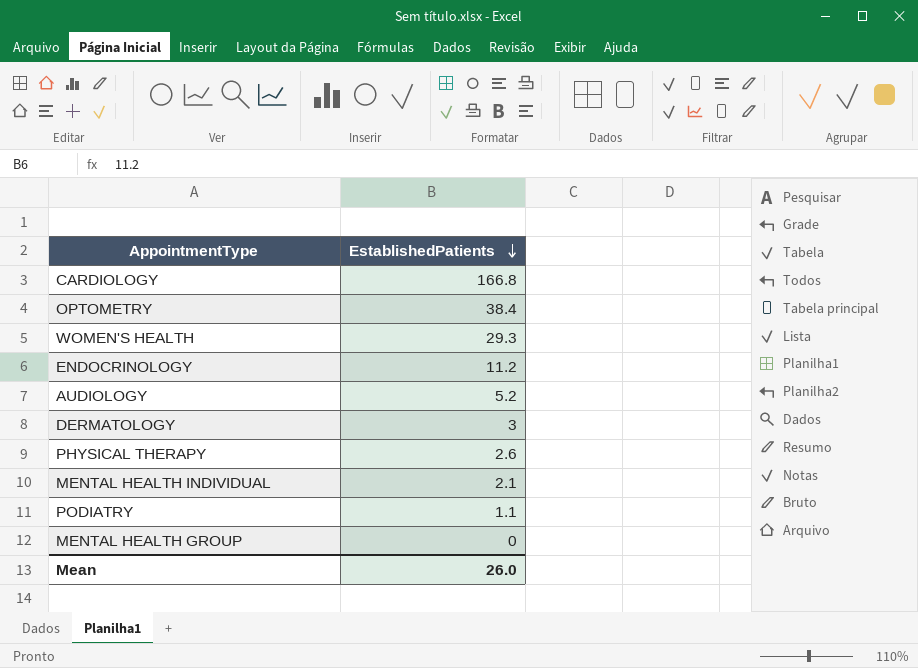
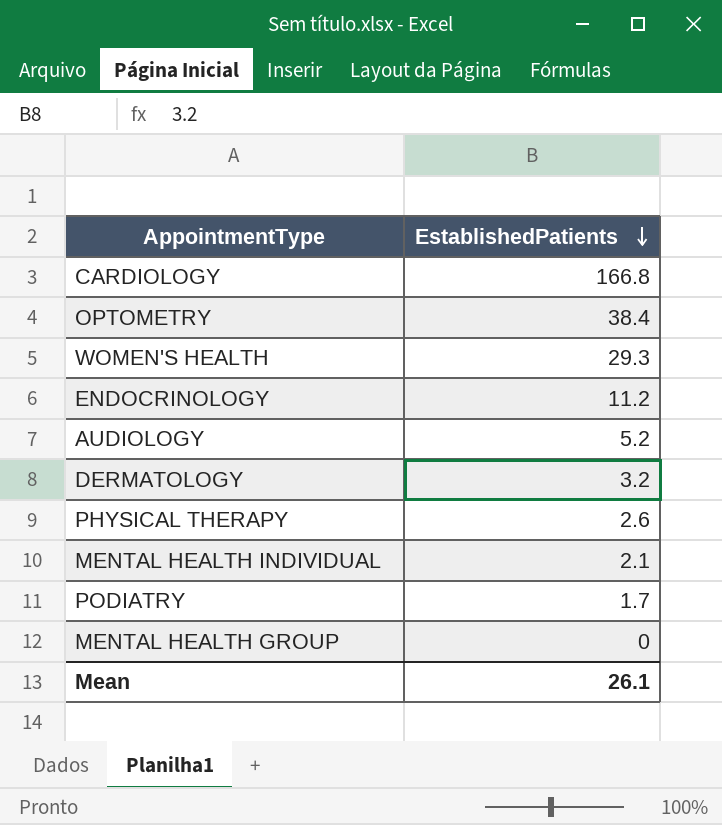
DERMATOLOGY | EstablishedPatients: 3 -> 3.2
PODIATRY | EstablishedPatients: 1.1 -> 1.7
Mean | EstablishedPatients: 26.0 -> 26.1

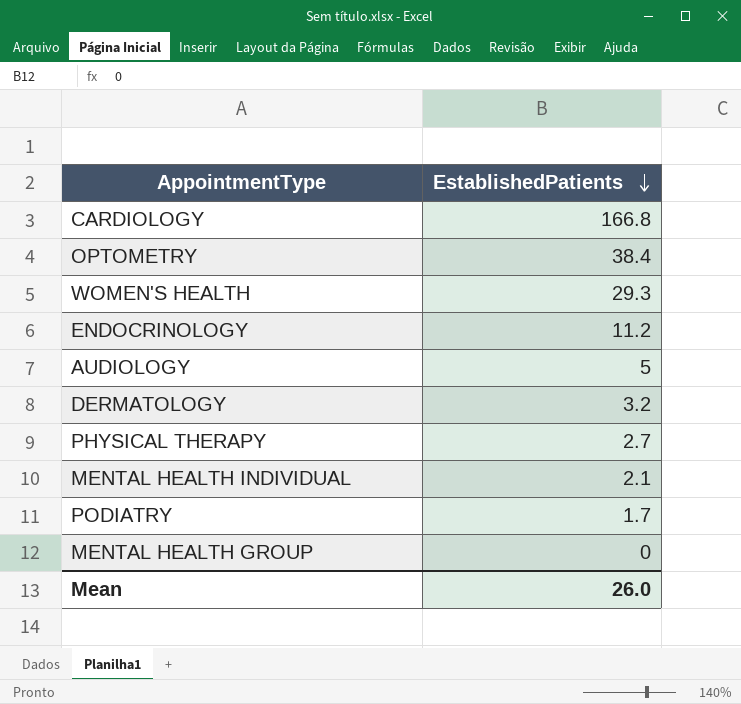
AUDIOLOGY | EstablishedPatients: 5.2 -> 5
PHYSICAL THERAPY | EstablishedPatients: 2.6 -> 2.7
Mean | EstablishedPatients: 26.1 -> 26.0

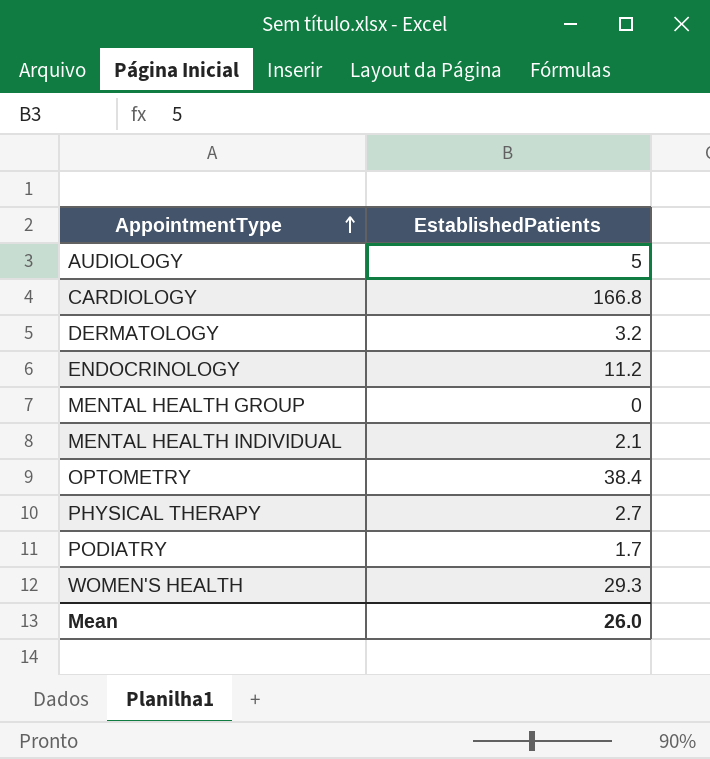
row order: EstablishedPatients descending -> AppointmentType ascending

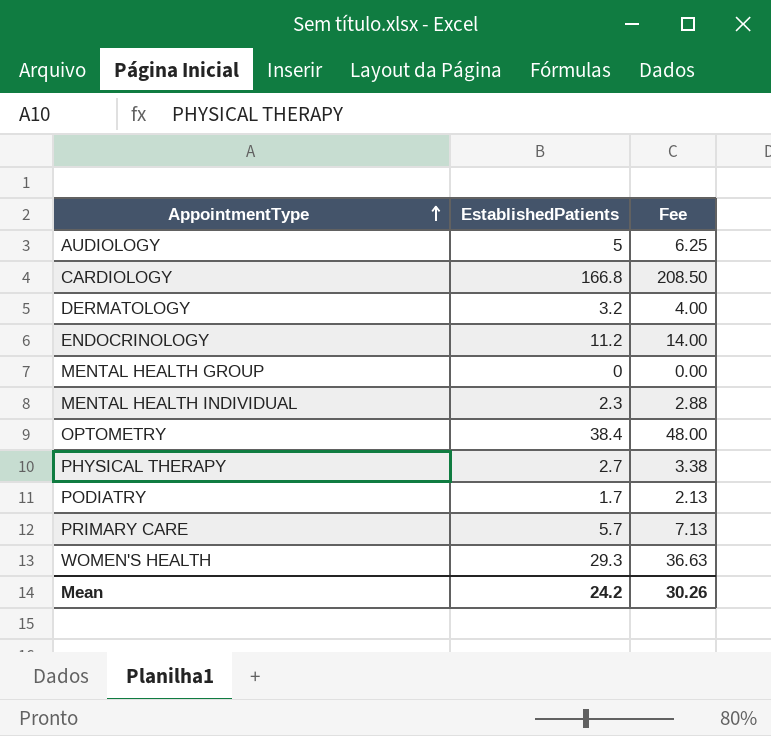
column Fee | formula: none -> [EstablishedPatients] * 1.25
MENTAL HEALTH INDIVIDUAL | EstablishedPatients: 2.1 -> 2.3
row PRIMARY CARE: none -> 5.7 | 7.13
Mean | EstablishedPatients: 26.0 -> 24.2

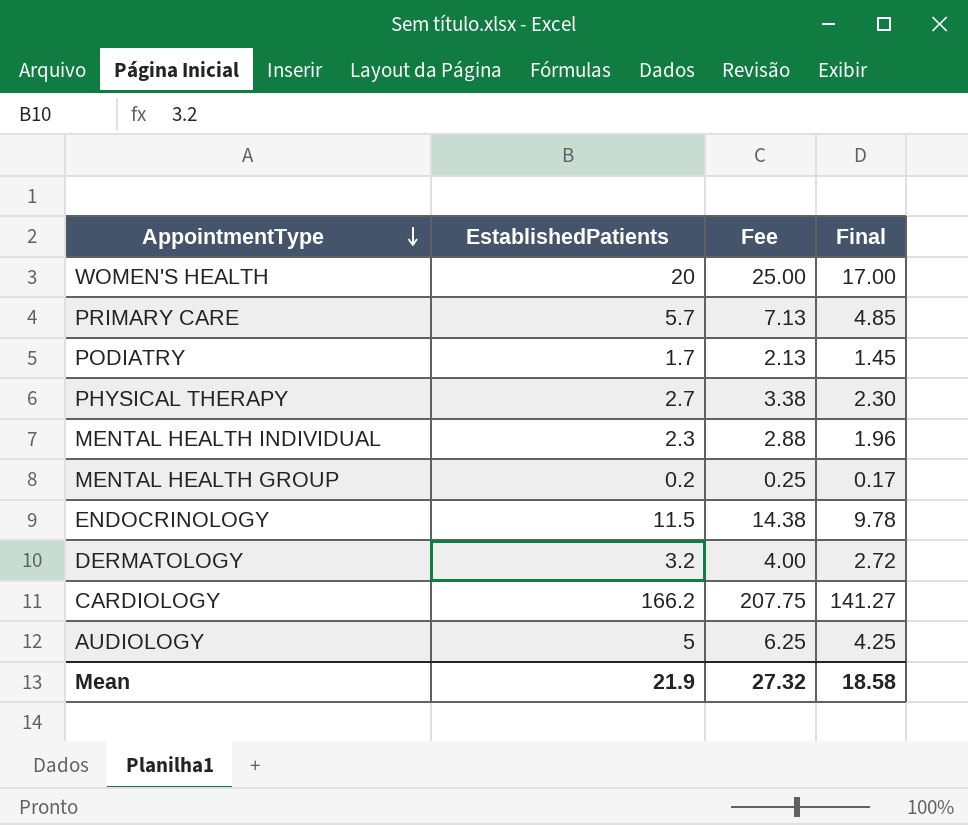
row order: AppointmentType ascending -> AppointmentType descending
column Final | formula: none -> [EstablishedPatients] * 0.85
row OPTOMETRY: 38.4 | 48.00 -> none
WOMEN'S HEALTH | EstablishedPatients: 29.3 -> 20
WOMEN'S HEALTH | Fee: 36.63 -> 25.00
MENTAL HEALTH GROUP | EstablishedPatients: 0 -> 0.2
MENTAL HEALTH GROUP | Fee: 0.00 -> 0.25
ENDOCRINOLOGY | EstablishedPatients: 11.2 -> 11.5
ENDOCRINOLOGY | Fee: 14.00 -> 14.38
CARDIOLOGY | EstablishedPatients: 166.8 -> 166.2
CARDIOLOGY | Fee: 208.50 -> 207.75
Mean | EstablishedPatients: 24.2 -> 21.9
Mean | Fee: 30.26 -> 27.32

